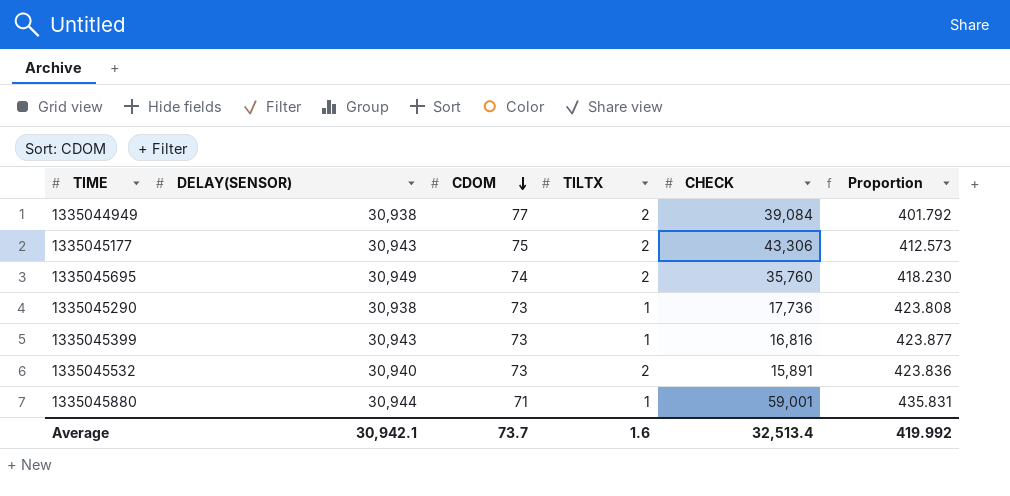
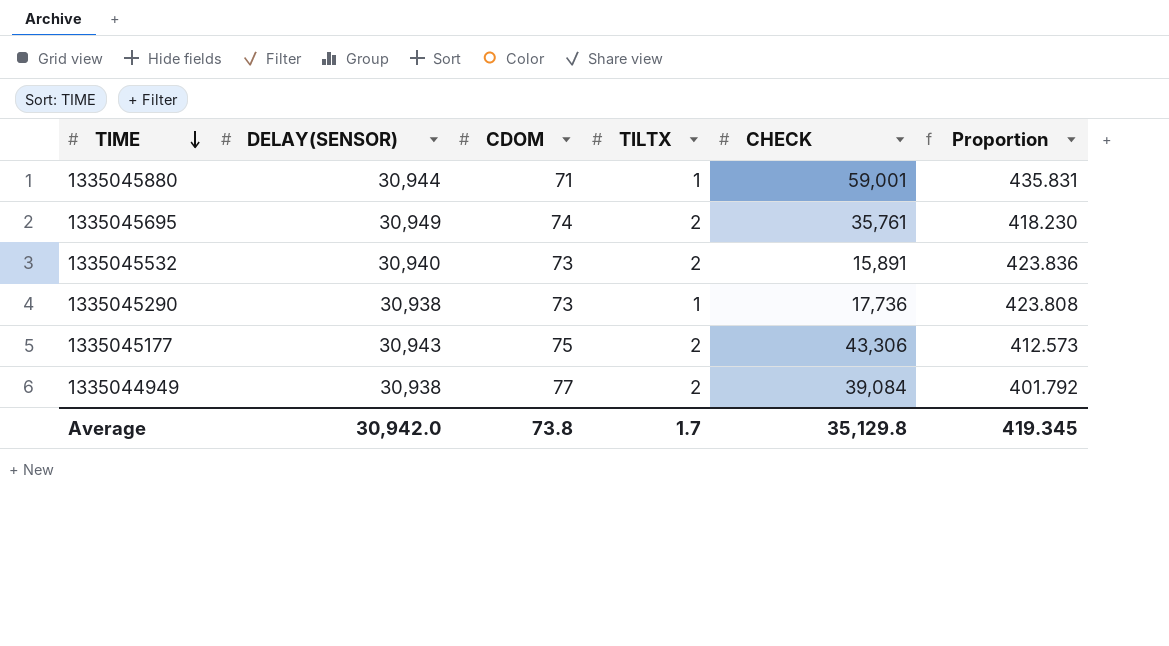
row order: CDOM descending -> TIME descending
row 1335045399: 30,943 | 73 | 1 | 16,816 | 423.877 -> none
1335045695 | CHECK: 35,760 -> 35,761
Average | DELAY(SENSOR): 30,942.1 -> 30,942.0
Average | CDOM: 73.7 -> 73.8
Average | TILTX: 1.6 -> 1.7
Average | CHECK: 32,513.4 -> 35,129.8
Average | Proportion: 419.992 -> 419.345

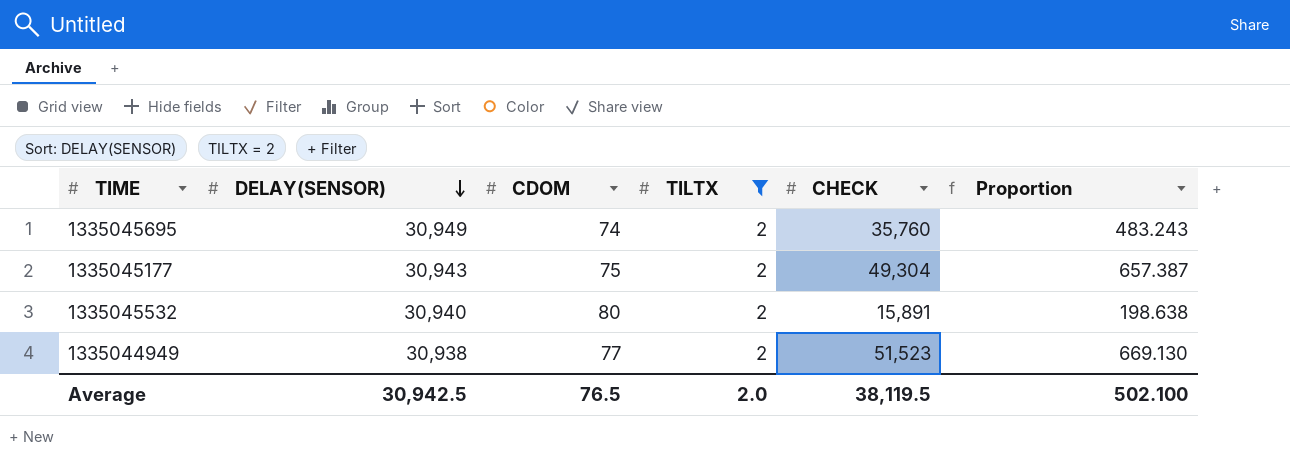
filter: none -> TILTX = 2
row order: TIME descending -> DELAY(SENSOR) descending
column Proportion | formula: [DELAY(SENSOR)] / [CDOM] -> [CHECK] / [CDOM]
1335045695 | CHECK: 35,761 -> 35,760
1335045177 | CHECK: 43,306 -> 49,304
1335045532 | CDOM: 73 -> 80
1335044949 | CHECK: 39,084 -> 51,523
Average | DELAY(SENSOR): 30,942.0 -> 30,942.5
Average | CDOM: 73.8 -> 76.5
Average | TILTX: 1.7 -> 2.0
Average | CHECK: 35,129.8 -> 38,119.5
Average | Proportion: 419.345 -> 502.100

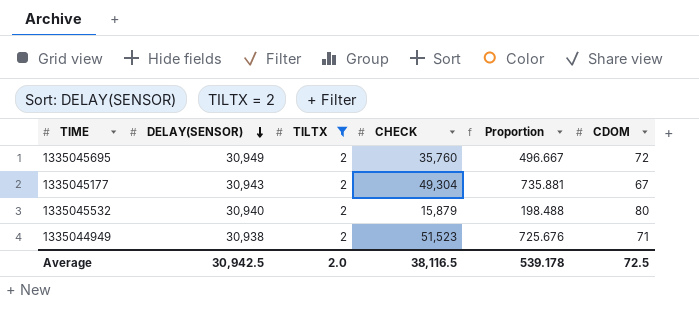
column CDOM | position: 3 -> 6
1335045695 | Proportion: 483.243 -> 496.667
1335045695 | CDOM: 74 -> 72
1335045177 | Proportion: 657.387 -> 735.881
1335045177 | CDOM: 75 -> 67
1335045532 | CHECK: 15,891 -> 15,879
1335045532 | Proportion: 198.638 -> 198.488
1335044949 | Proportion: 669.130 -> 725.676
1335044949 | CDOM: 77 -> 71
Average | CHECK: 38,119.5 -> 38,116.5
Average | Proportion: 502.100 -> 539.178
Average | CDOM: 76.5 -> 72.5

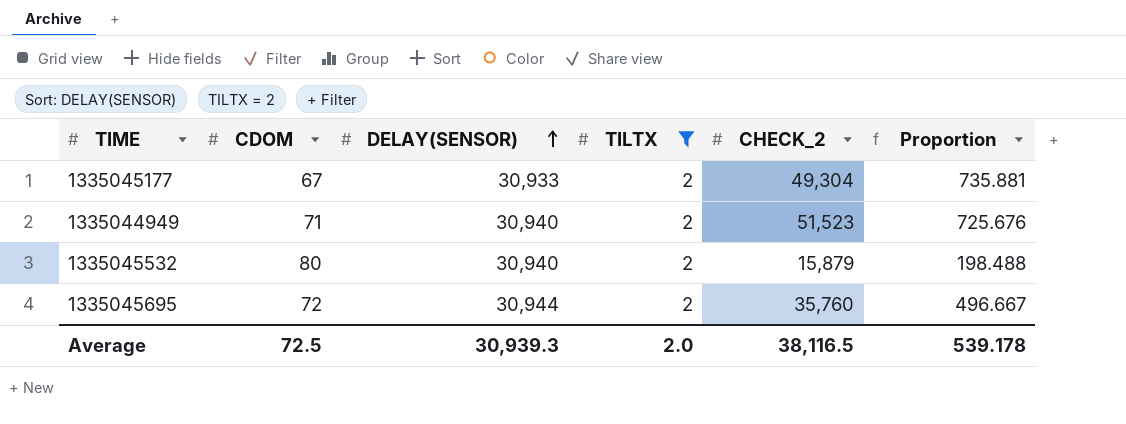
row order: DELAY(SENSOR) descending -> DELAY(SENSOR) ascending
column CDOM | position: 6 -> 2
column name: CHECK -> CHECK_2
1335045177 | DELAY(SENSOR): 30,943 -> 30,933
1335044949 | DELAY(SENSOR): 30,938 -> 30,940
1335045695 | DELAY(SENSOR): 30,949 -> 30,944
Average | DELAY(SENSOR): 30,942.5 -> 30,939.3

